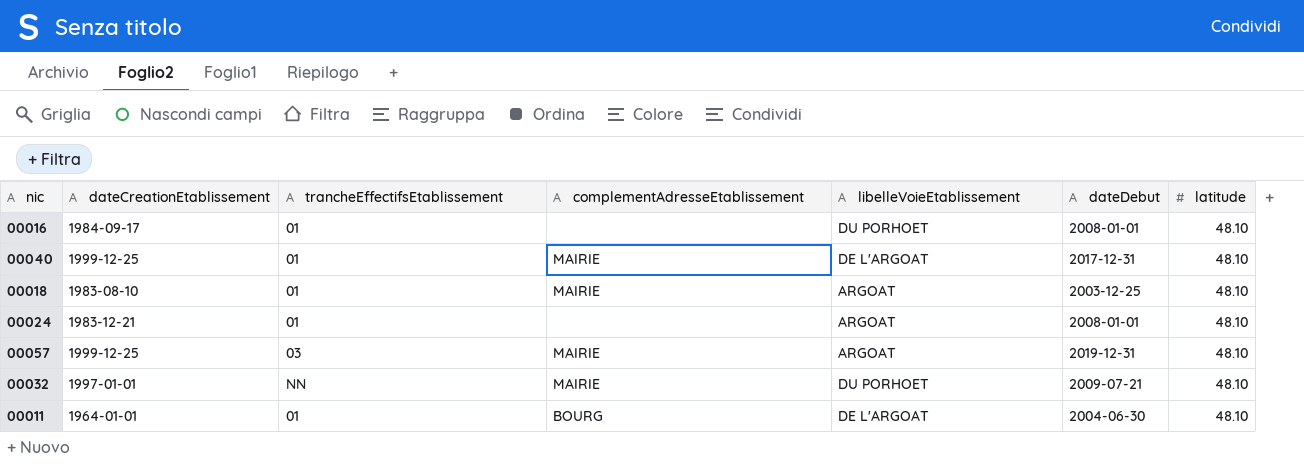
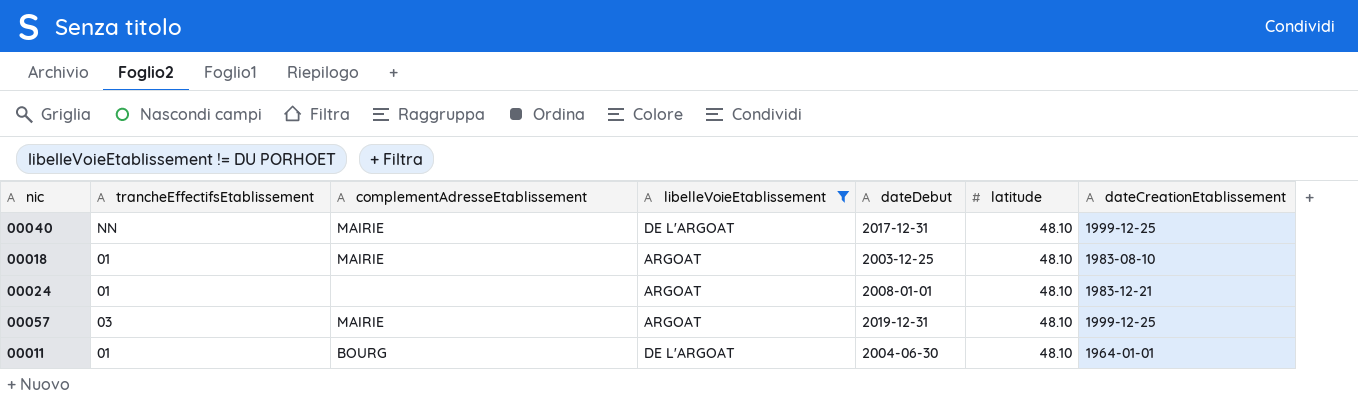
filter: none -> libelleVoieEtablissement != DU PORHOET
column dateCreationEtablissement | position: 2 -> 7
00040 | trancheEffectifsEtablissement: 01 -> NN

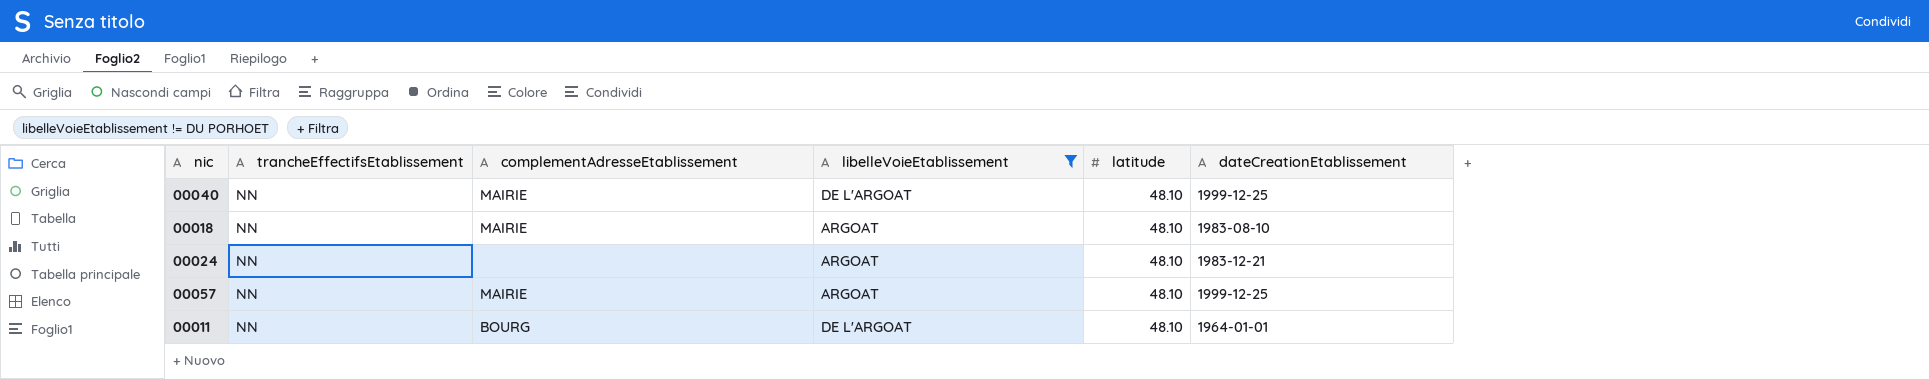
column dateDebut | position: 5 -> none
00018 | trancheEffectifsEtablissement: 01 -> NN
00024 | trancheEffectifsEtablissement: 01 -> NN
00057 | trancheEffectifsEtablissement: 03 -> NN
00011 | trancheEffectifsEtablissement: 01 -> NN

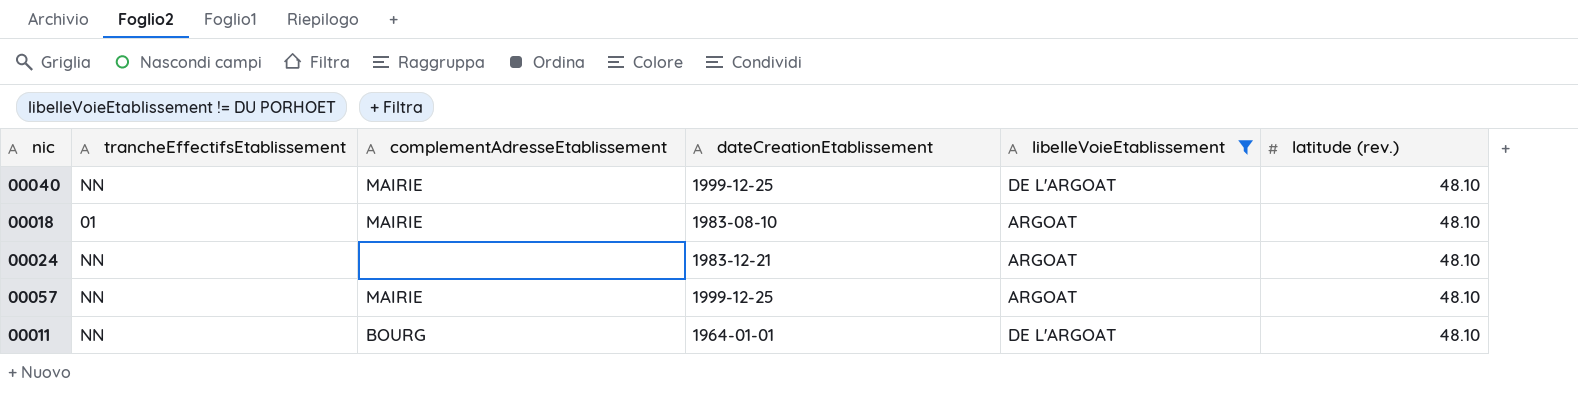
column dateCreationEtablissement | position: 6 -> 4
column name: latitude -> latitude (rev.)
00018 | trancheEffectifsEtablissement: NN -> 01

